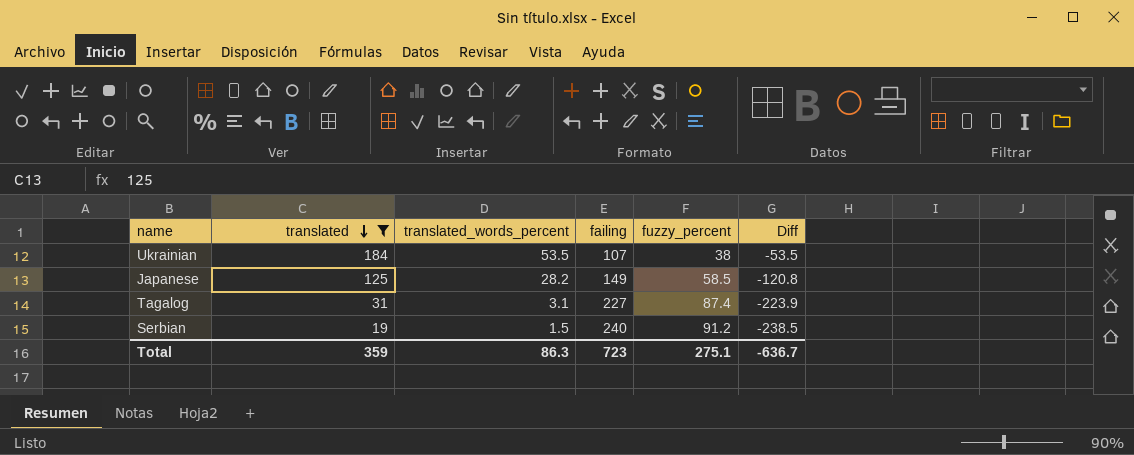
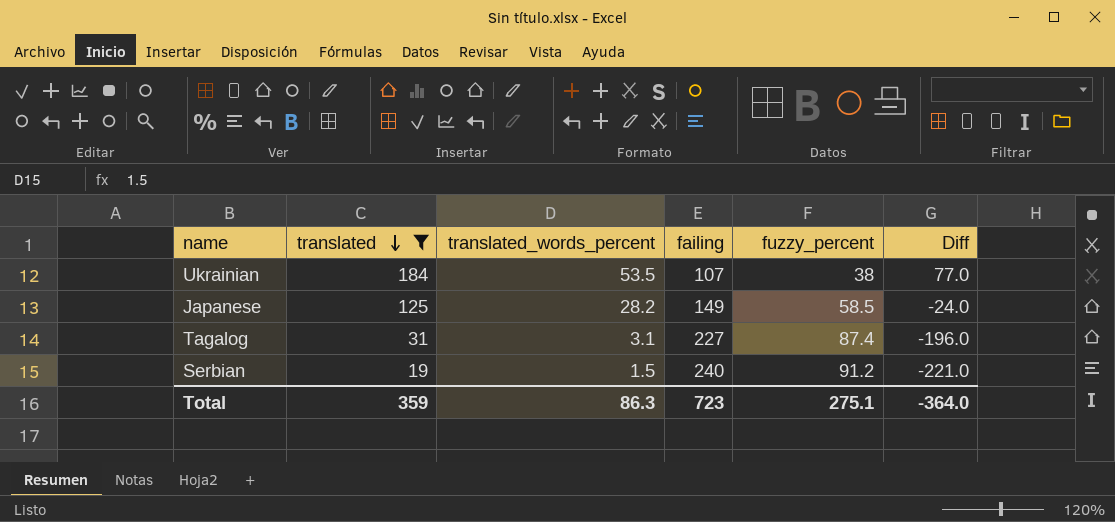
column Diff | formula: [translated_words_percent] - [failing] -> [translated] - [failing]
Total | Diff: -636.7 -> -364.0

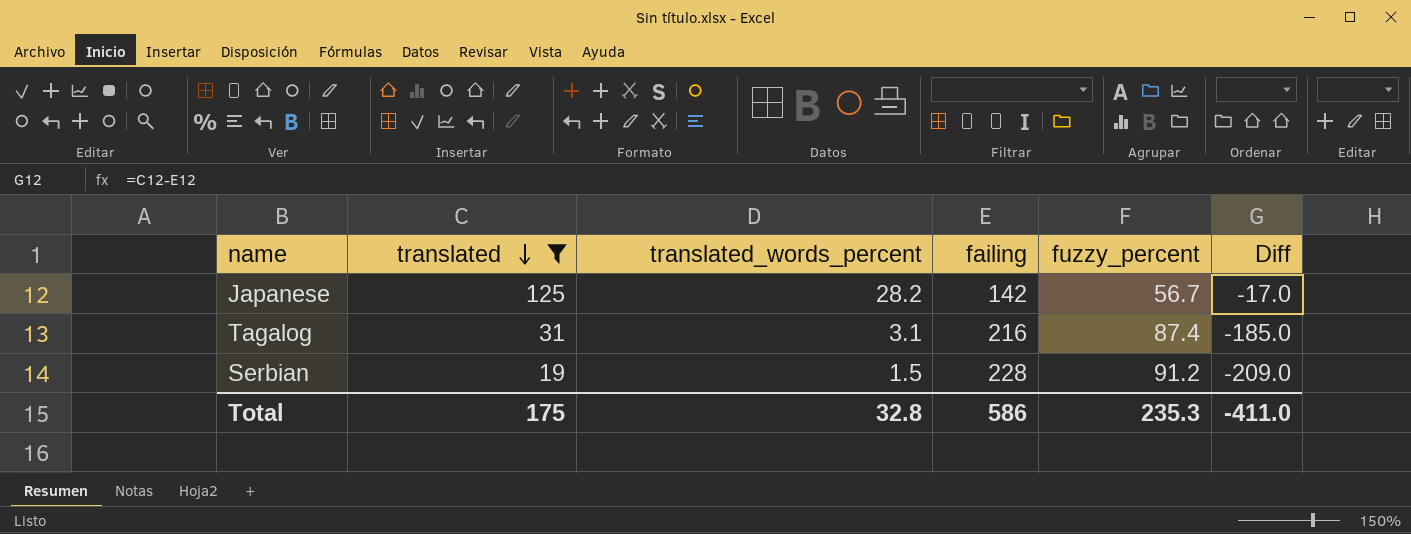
row Ukrainian: 184 | 53.5 | 107 | 38 | 77.0 -> none
Japanese | failing: 149 -> 142
Japanese | fuzzy_percent: 58.5 -> 56.7
Japanese | Diff: -24.0 -> -17.0
Tagalog | failing: 227 -> 216
Tagalog | Diff: -196.0 -> -185.0
Serbian | failing: 240 -> 228
Serbian | Diff: -221.0 -> -209.0
Total | translated: 359 -> 175
Total | translated_words_percent: 86.3 -> 32.8
Total | failing: 723 -> 586
Total | fuzzy_percent: 275.1 -> 235.3
Total | Diff: -364.0 -> -411.0

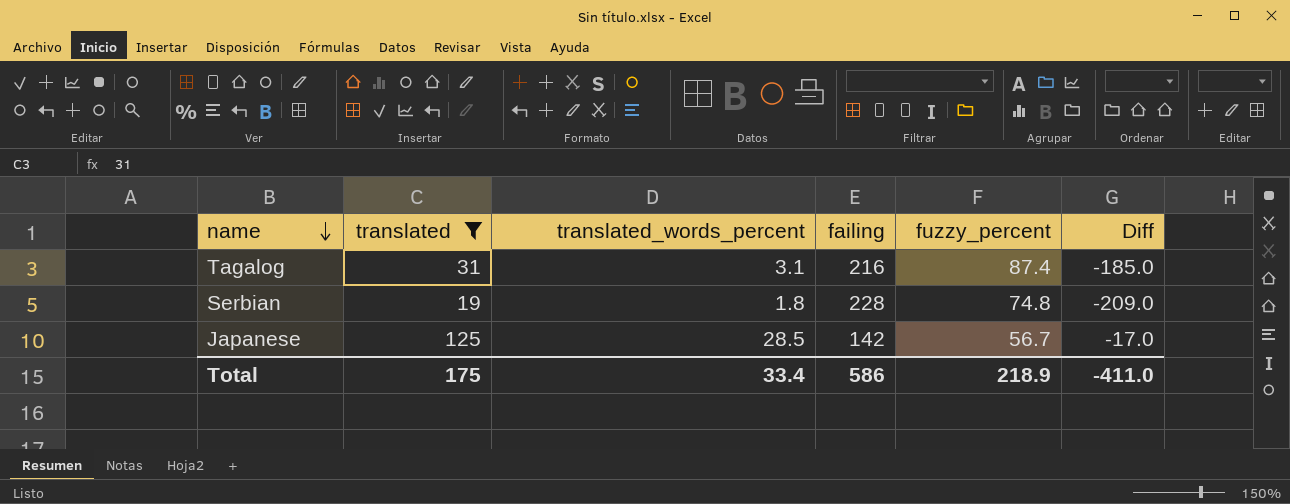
row order: translated descending -> name descending
Serbian | translated_words_percent: 1.5 -> 1.8
Serbian | fuzzy_percent: 91.2 -> 74.8
Japanese | translated_words_percent: 28.2 -> 28.5
Total | translated_words_percent: 32.8 -> 33.4
Total | fuzzy_percent: 235.3 -> 218.9

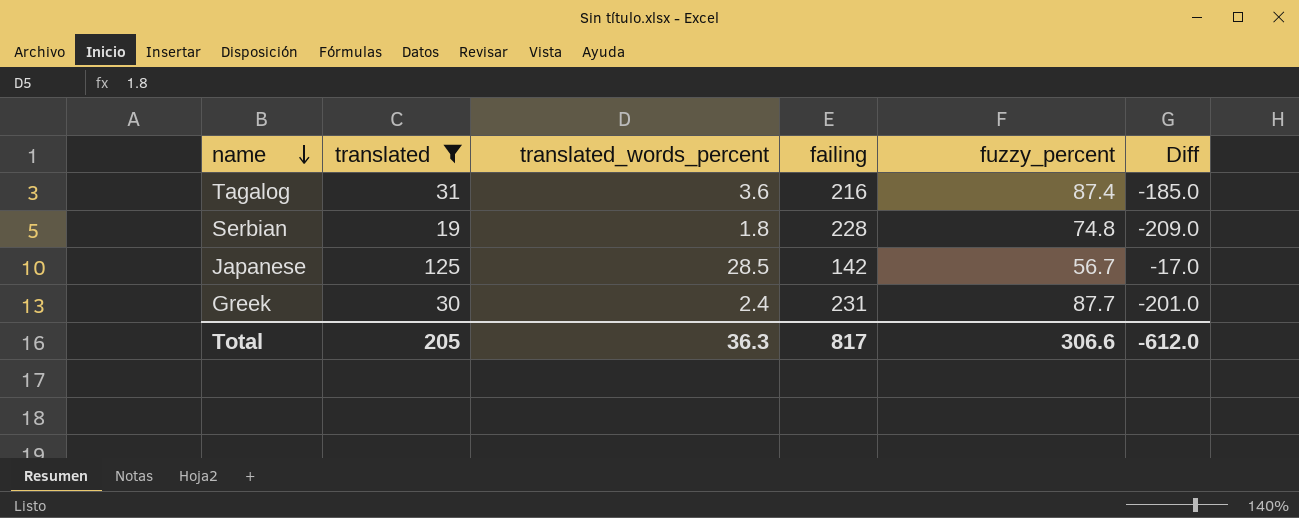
Tagalog | translated_words_percent: 3.1 -> 3.6
row Greek: none -> 30 | 2.4 | 231 | 87.7 | -201.0
Total | translated: 175 -> 205
Total | translated_words_percent: 33.4 -> 36.3
Total | failing: 586 -> 817
Total | fuzzy_percent: 218.9 -> 306.6
Total | Diff: -411.0 -> -612.0

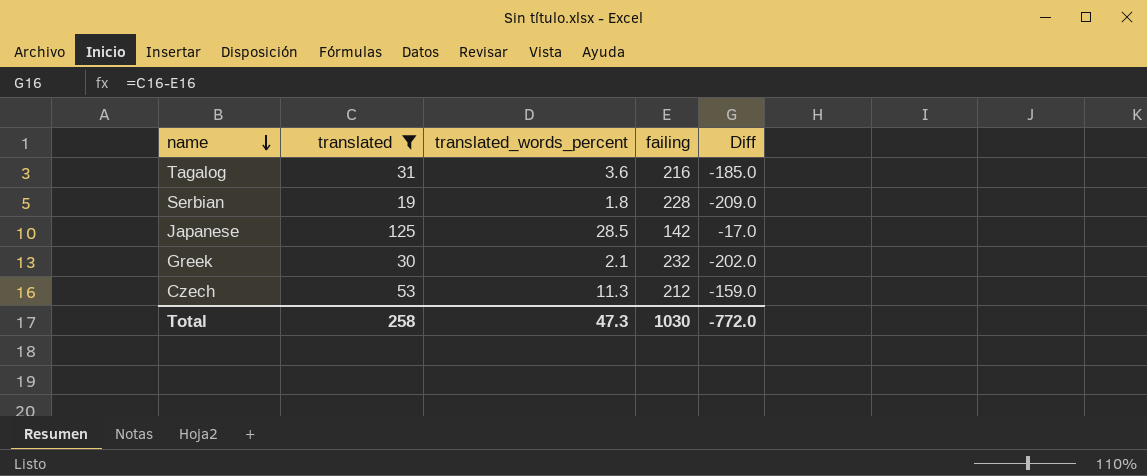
column fuzzy_percent | position: 5 -> none
Greek | translated_words_percent: 2.4 -> 2.1
Greek | failing: 231 -> 232
Greek | Diff: -201.0 -> -202.0
row Czech: none -> 53 | 11.3 | 212 | -159.0
Total | translated: 205 -> 258
Total | translated_words_percent: 36.3 -> 47.3
Total | failing: 817 -> 1030
Total | Diff: -612.0 -> -772.0

